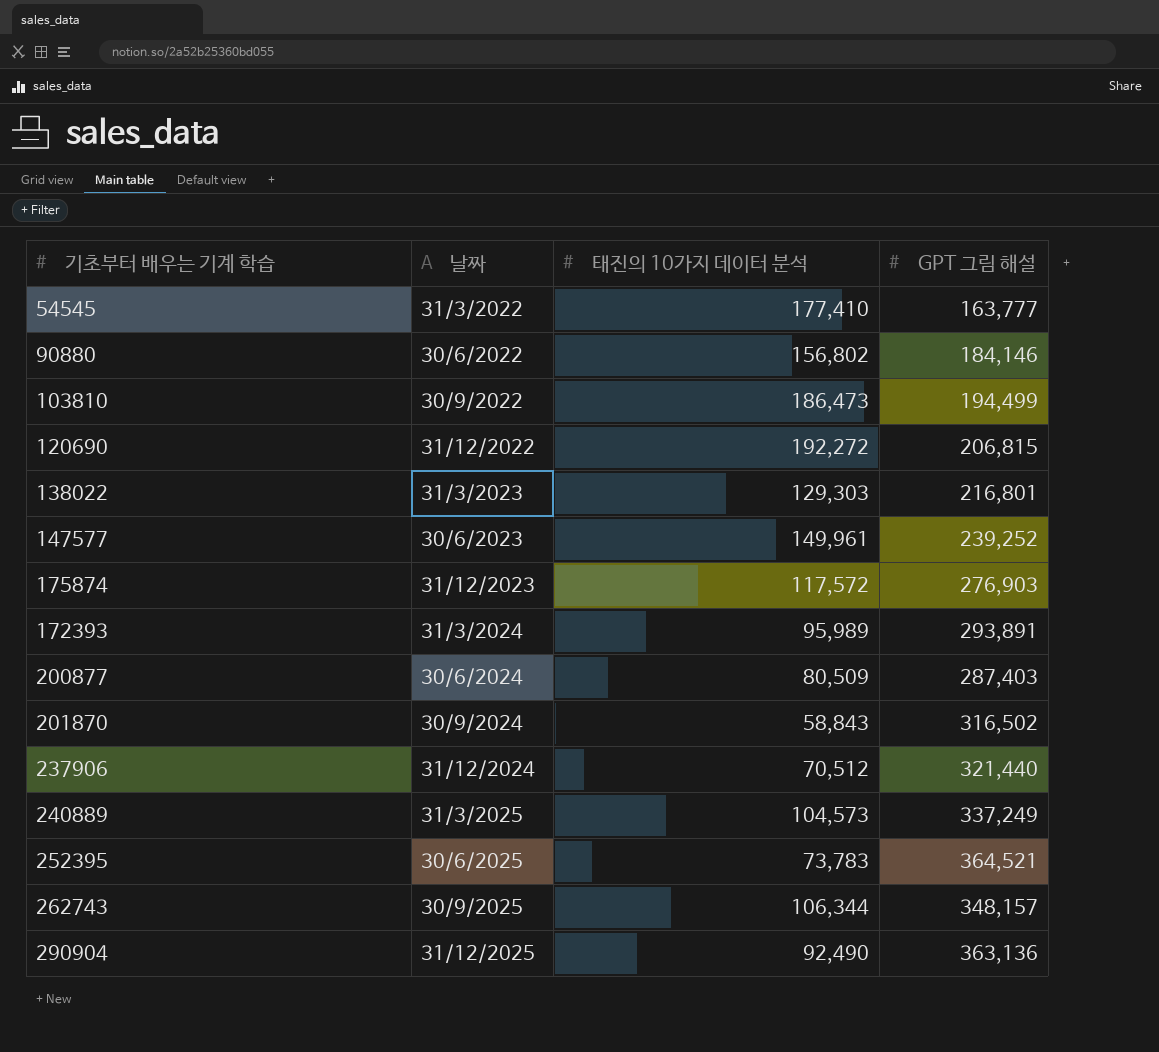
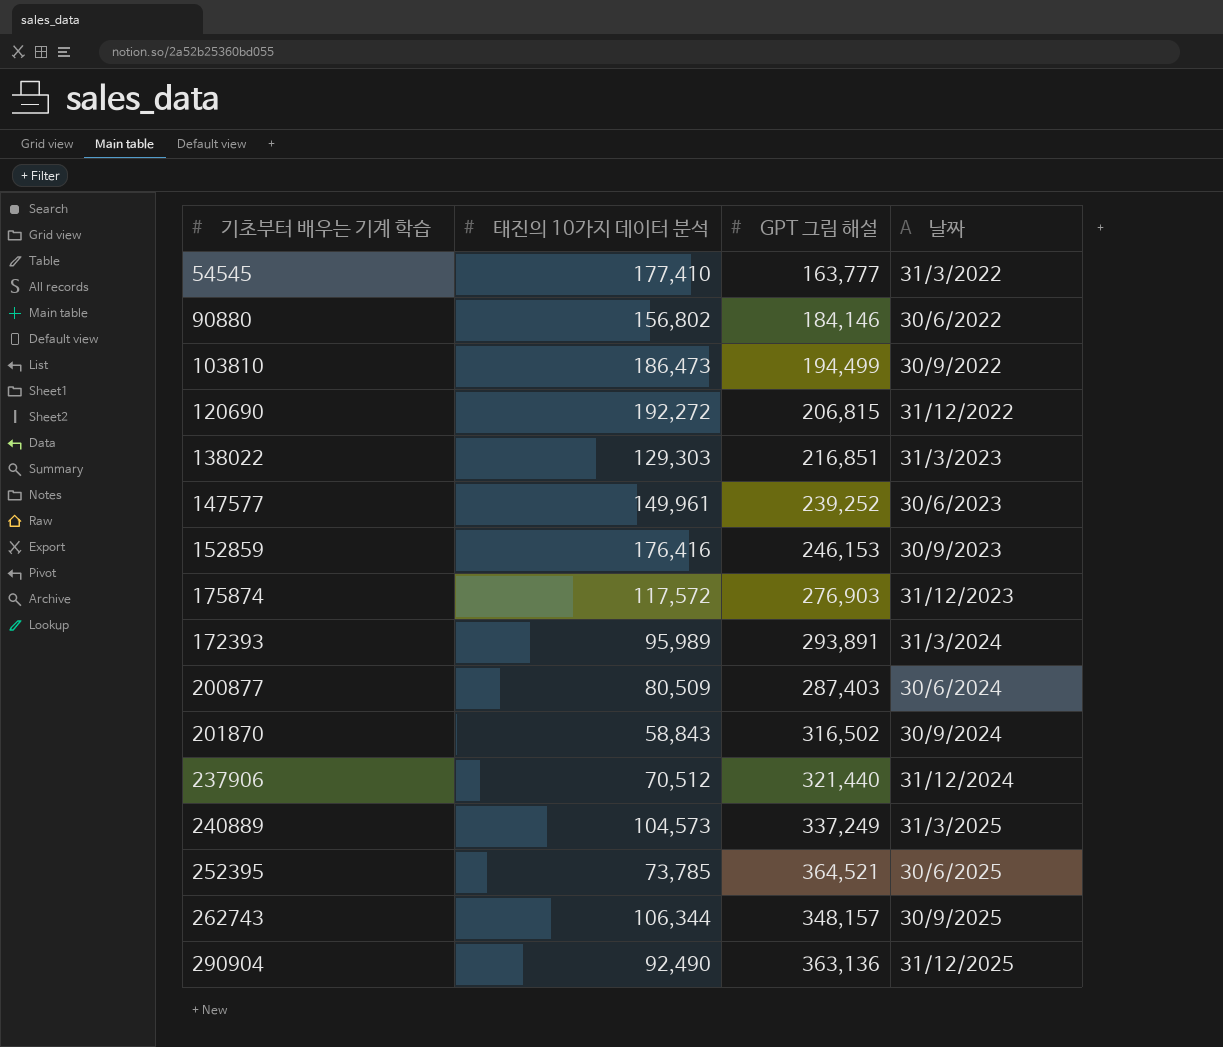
column 날짜 | position: 2 -> 4
138022 | GPT 그림 해설: 216,801 -> 216,851
row 152859: none -> 176,416 | 246,153 | 30/9/2023
252395 | 태진의 10가지 데이터 분석: 73,783 -> 73,785

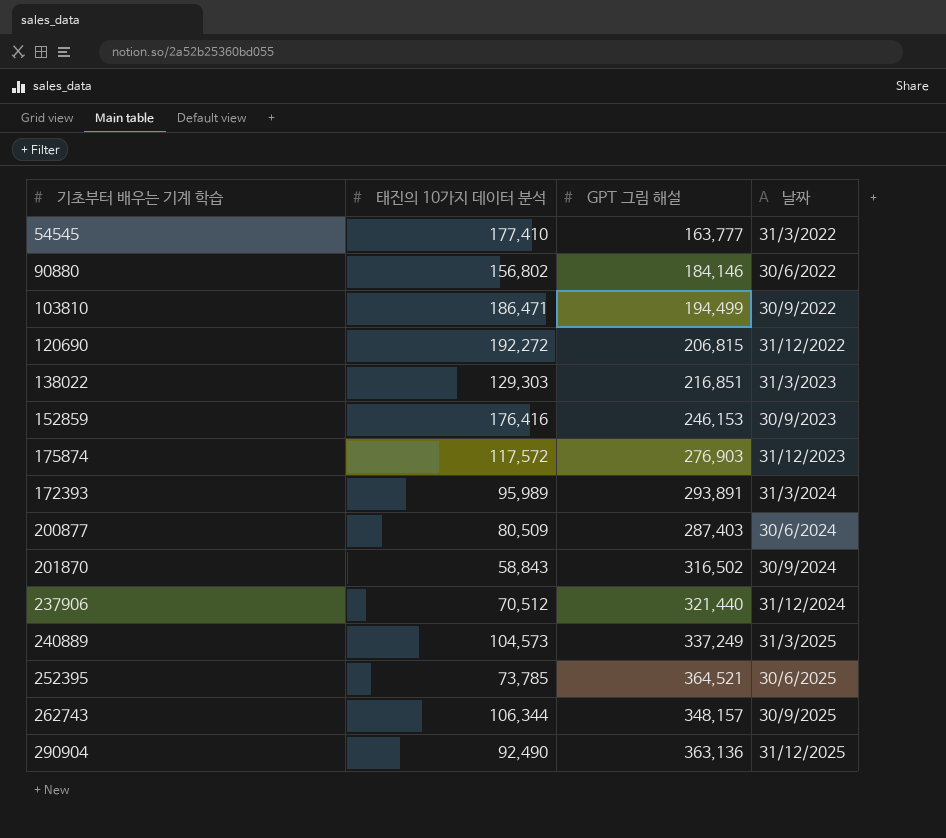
row 147577: 149,961 | 239,252 | 30/6/2023 -> none
103810 | 태진의 10가지 데이터 분석: 186,473 -> 186,471

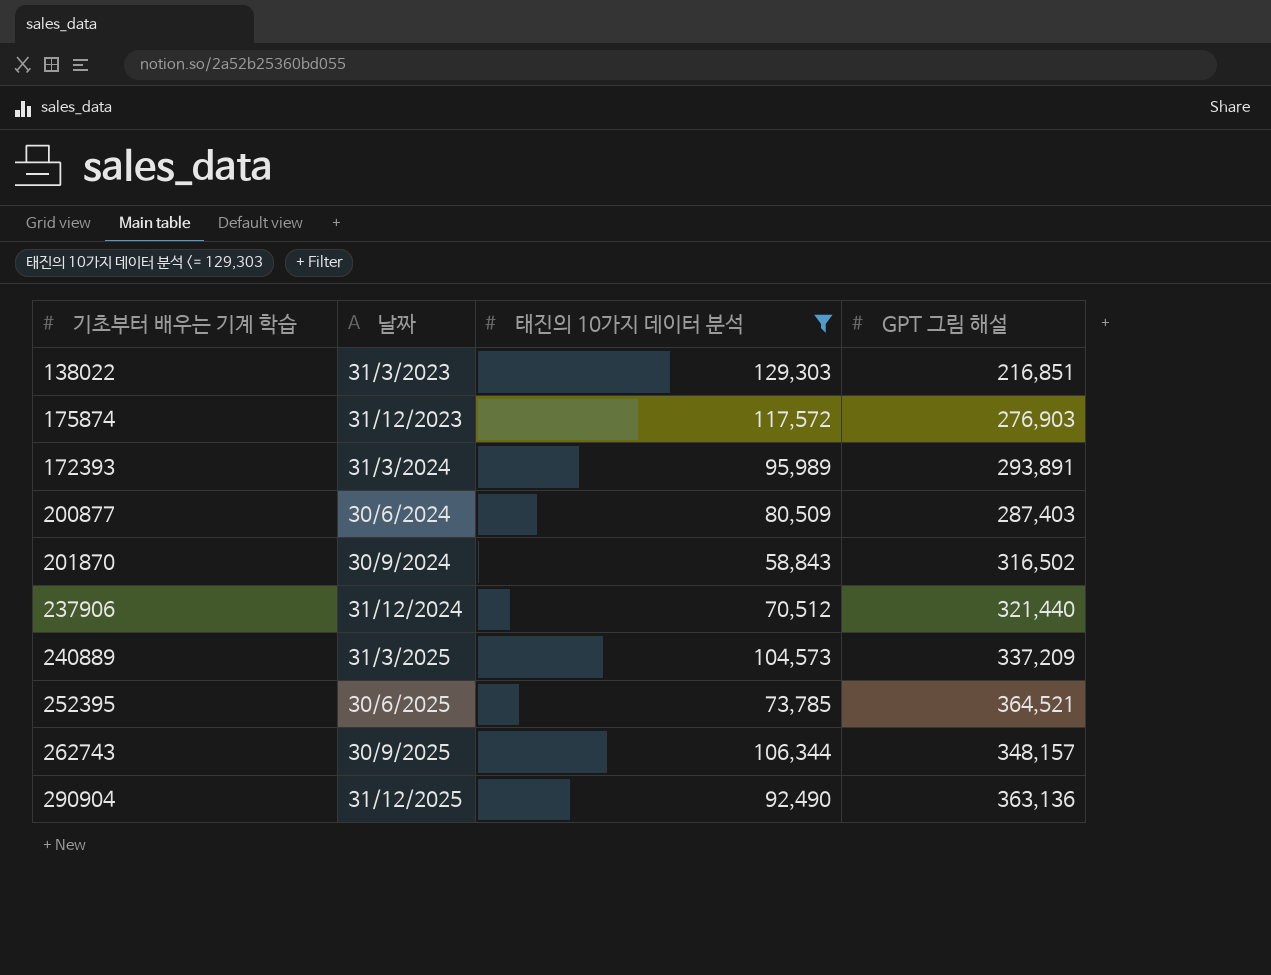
filter: none -> 태진의 10가지 데이터 분석 <= 129,303
column 날짜 | position: 4 -> 2
240889 | GPT 그림 해설: 337,249 -> 337,209

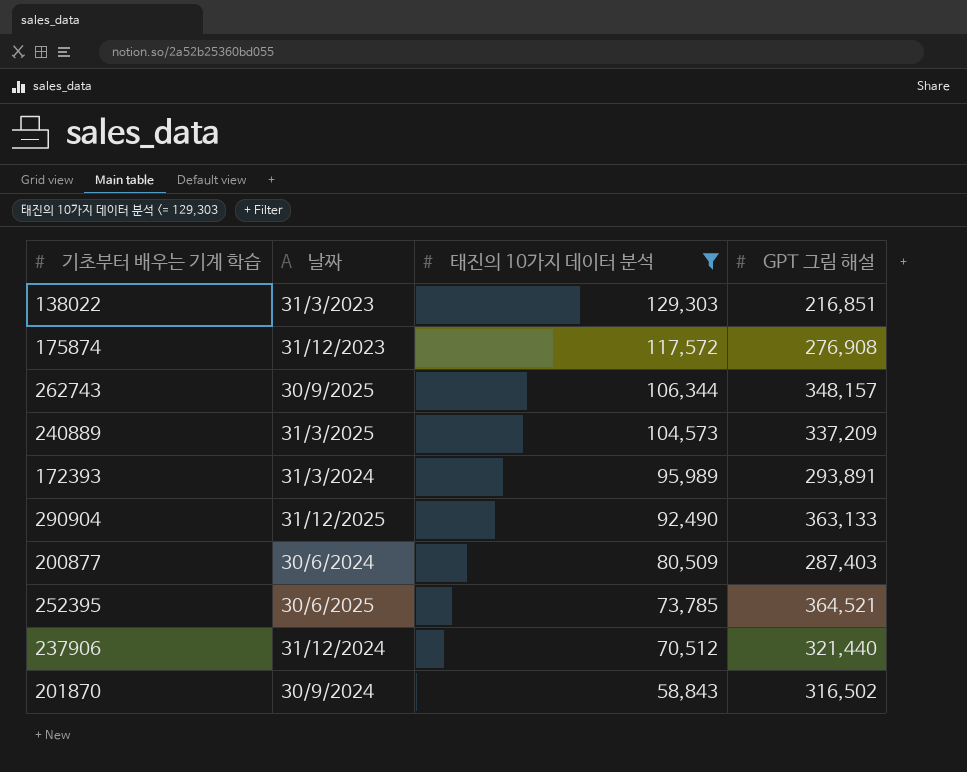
row order: 날짜 ascending -> 태진의 10가지 데이터 분석 descending
175874 | GPT 그림 해설: 276,903 -> 276,908
290904 | GPT 그림 해설: 363,136 -> 363,133

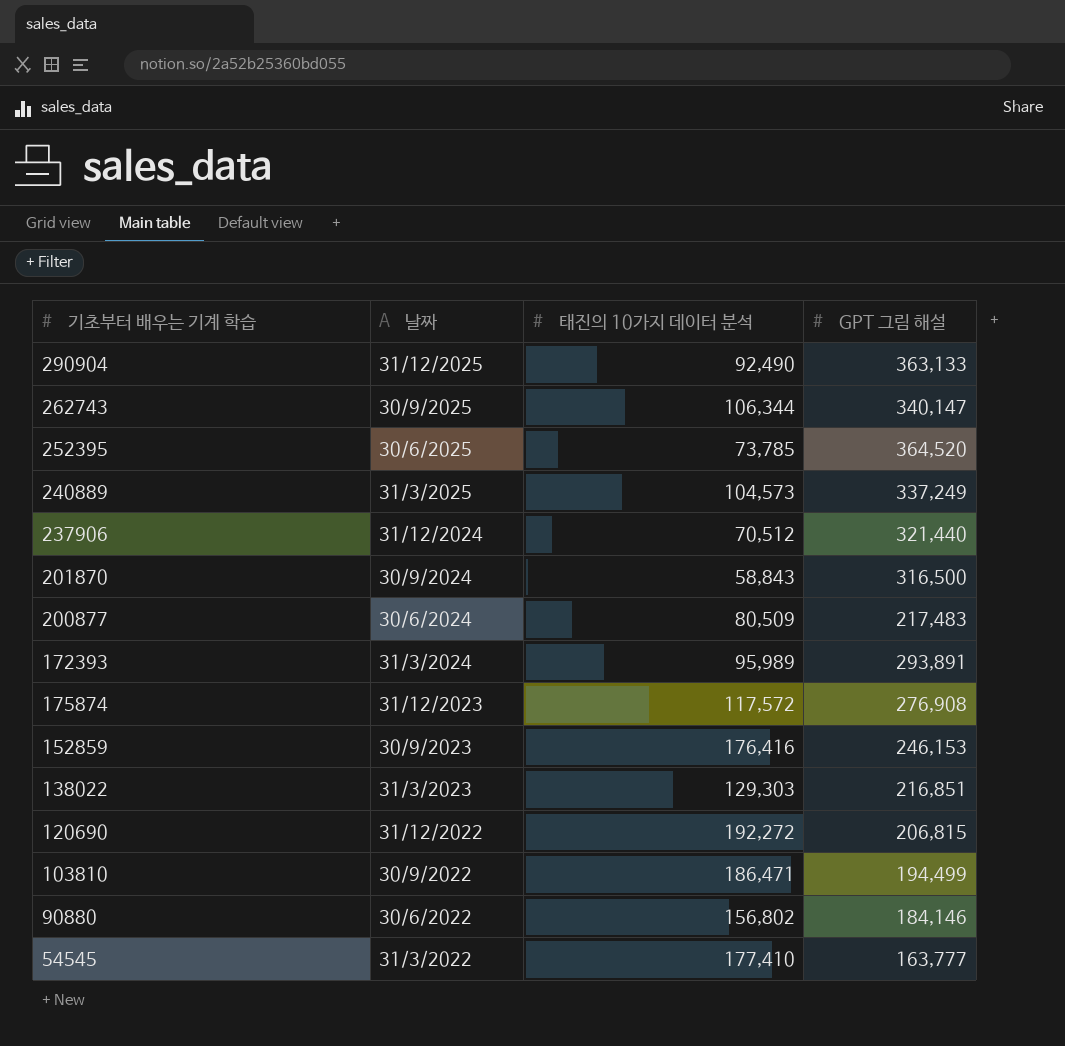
filter: 태진의 10가지 데이터 분석 <= 129,303 -> none
row order: 태진의 10가지 데이터 분석 descending -> 날짜 descending
262743 | GPT 그림 해설: 348,157 -> 340,147
252395 | GPT 그림 해설: 364,521 -> 364,520
240889 | GPT 그림 해설: 337,209 -> 337,249
201870 | GPT 그림 해설: 316,502 -> 316,500
200877 | GPT 그림 해설: 287,403 -> 217,483

